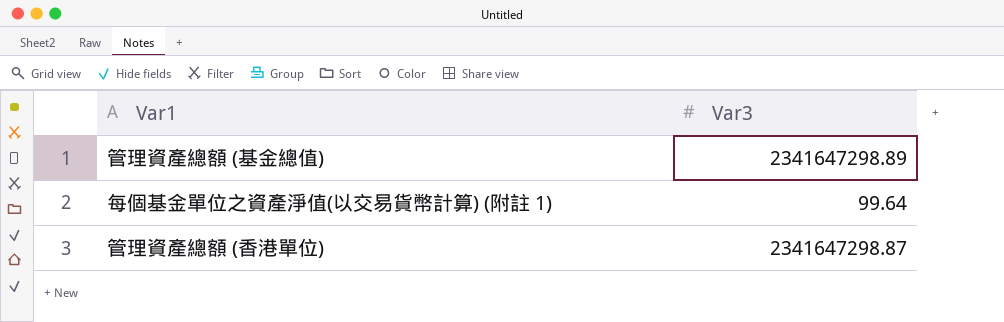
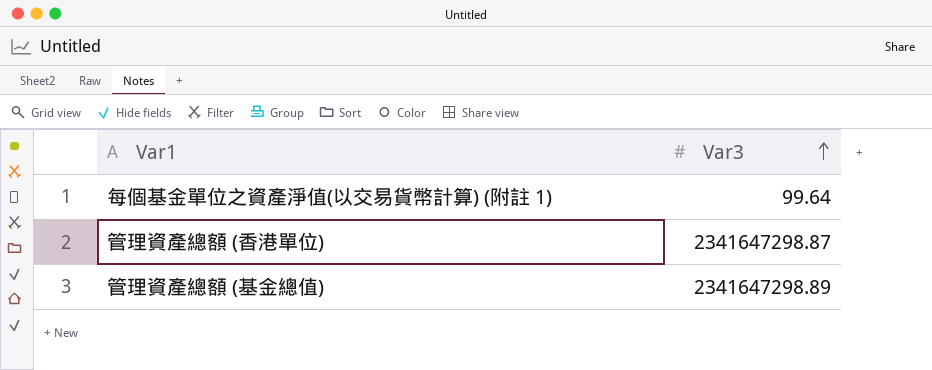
row order: none -> Var3 ascending

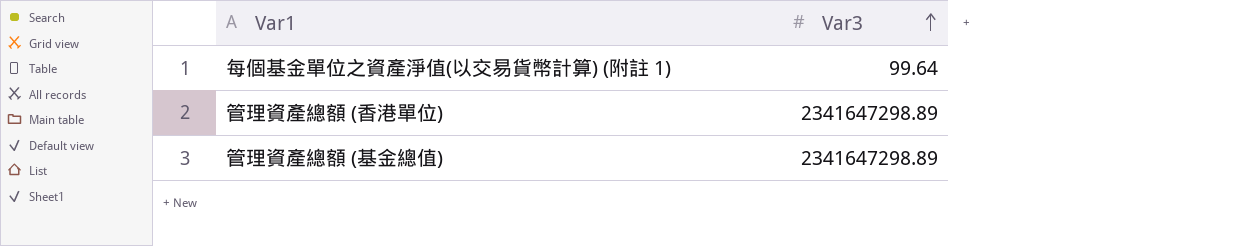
管理資產總額 (香港單位) | Var3: 2341647298.87 -> 2341647298.89

